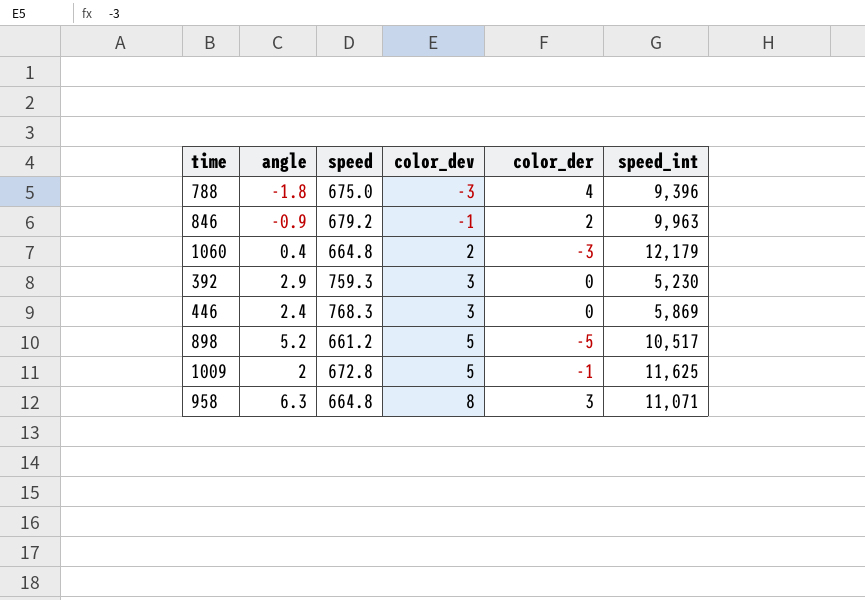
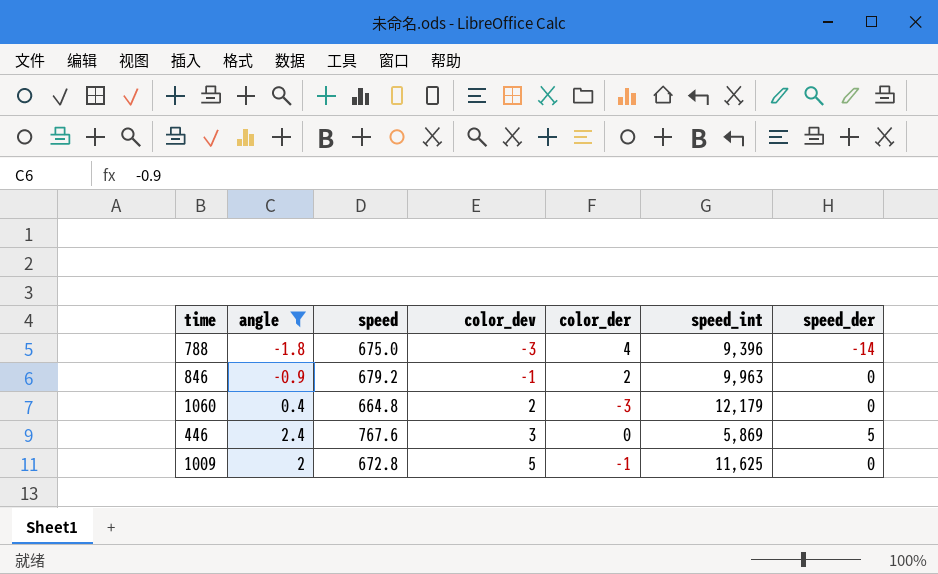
filter: none -> angle <= 2.4
column speed_der | position: none -> 7
446 | speed: 768.3 -> 767.6

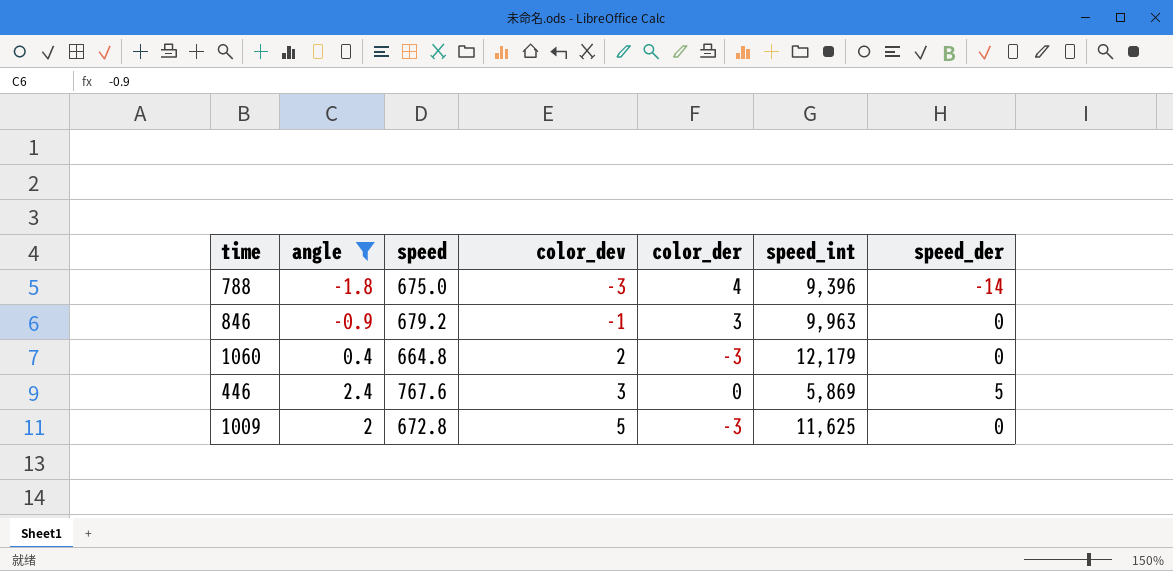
846 | color_der: 2 -> 3
1009 | color_der: -1 -> -3

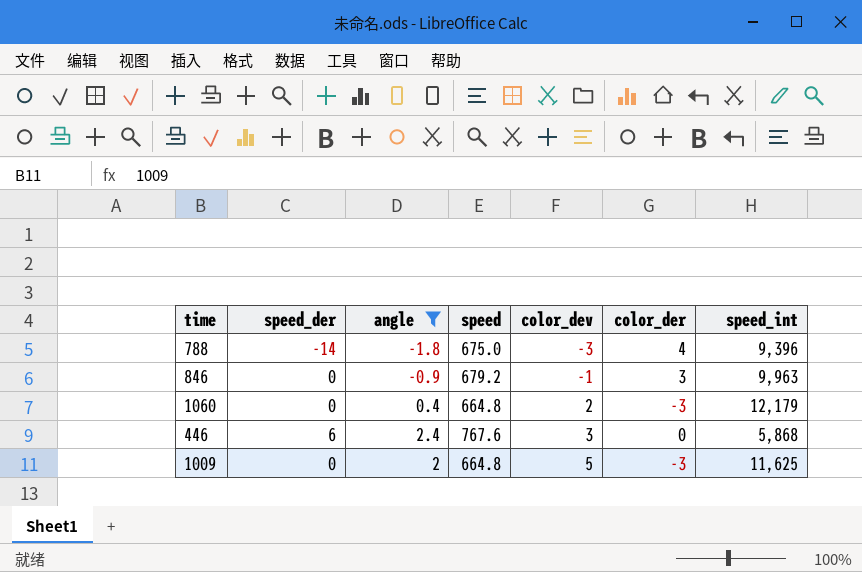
column speed_der | position: 7 -> 2
446 | speed_der: 5 -> 6
446 | speed_int: 5,869 -> 5,868
1009 | speed: 672.8 -> 664.8

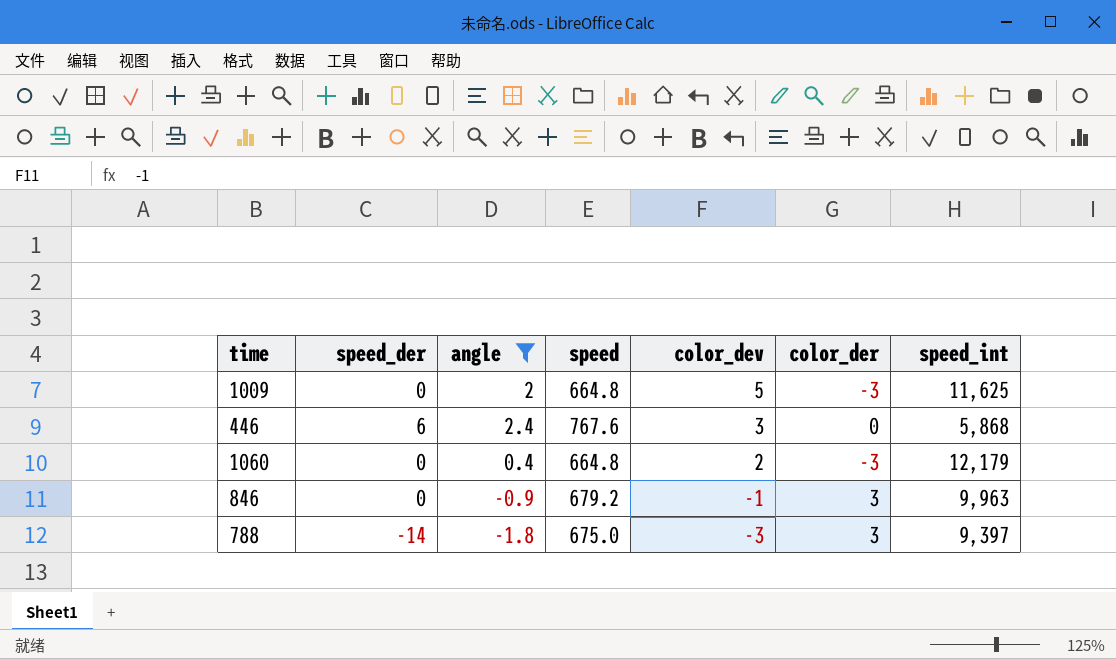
row order: color_dev ascending -> color_dev descending
788 | color_der: 4 -> 3
788 | speed_int: 9,396 -> 9,397

